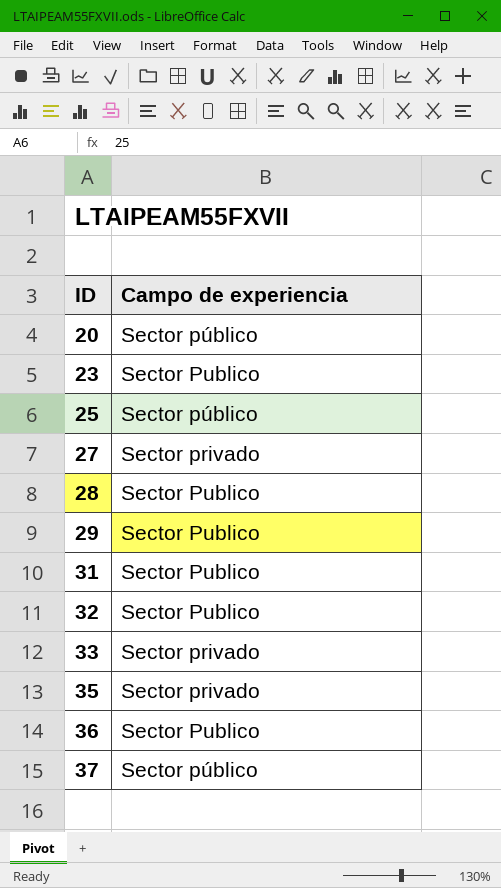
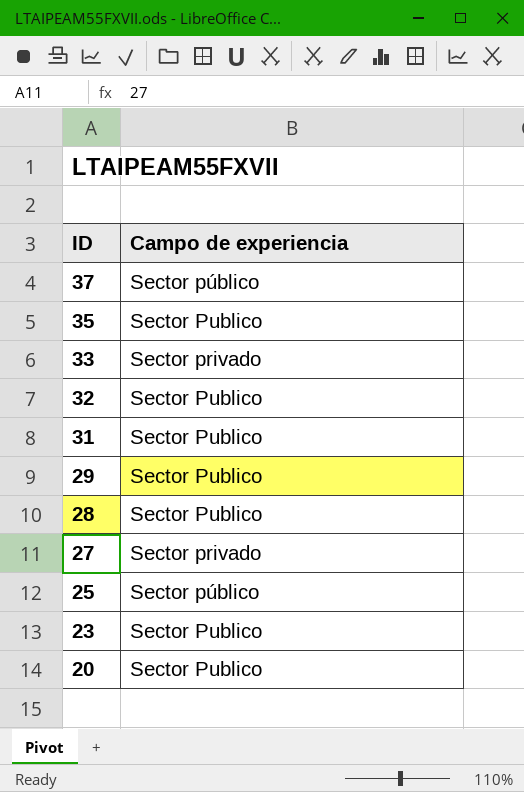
row order: ID ascending -> ID descending
row 36: Sector Publico -> none
35 | Campo de experiencia: Sector privado -> Sector Publico
20 | Campo de experiencia: Sector público -> Sector Publico

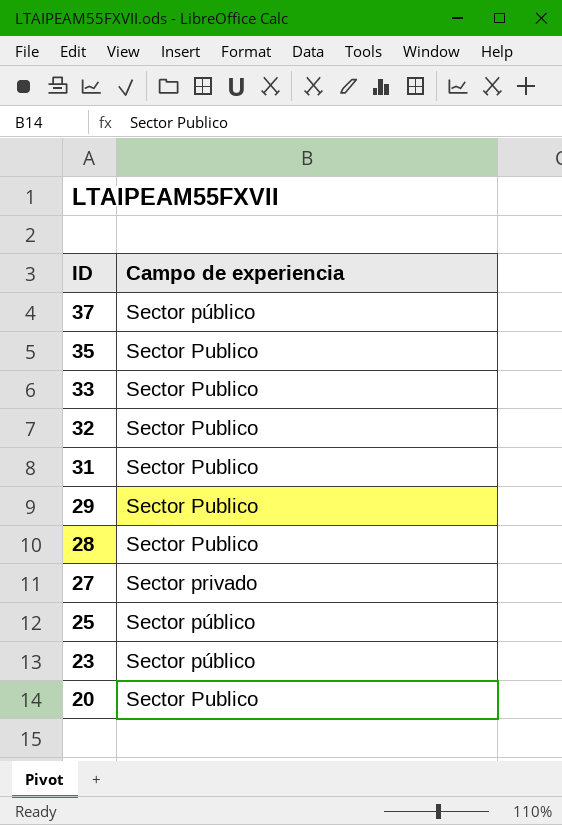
33 | Campo de experiencia: Sector privado -> Sector Publico
23 | Campo de experiencia: Sector Publico -> Sector público

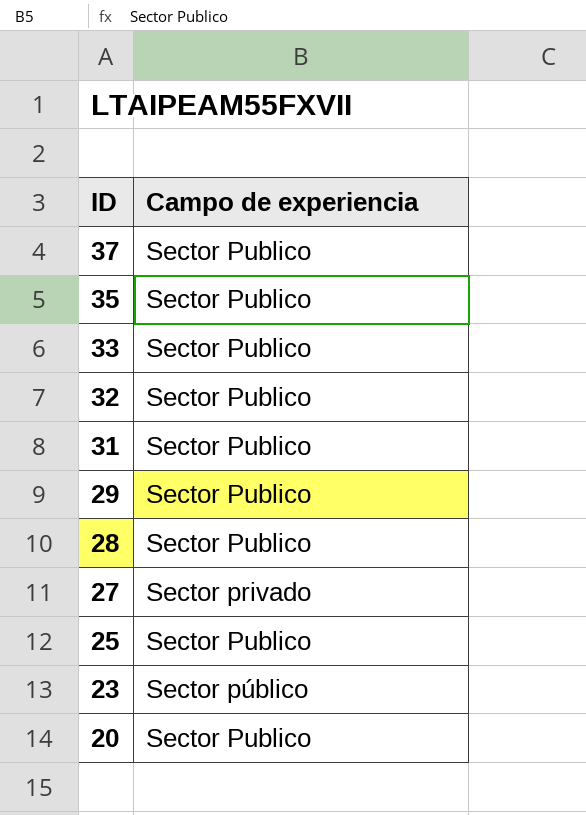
37 | Campo de experiencia: Sector público -> Sector Publico
25 | Campo de experiencia: Sector público -> Sector Publico

